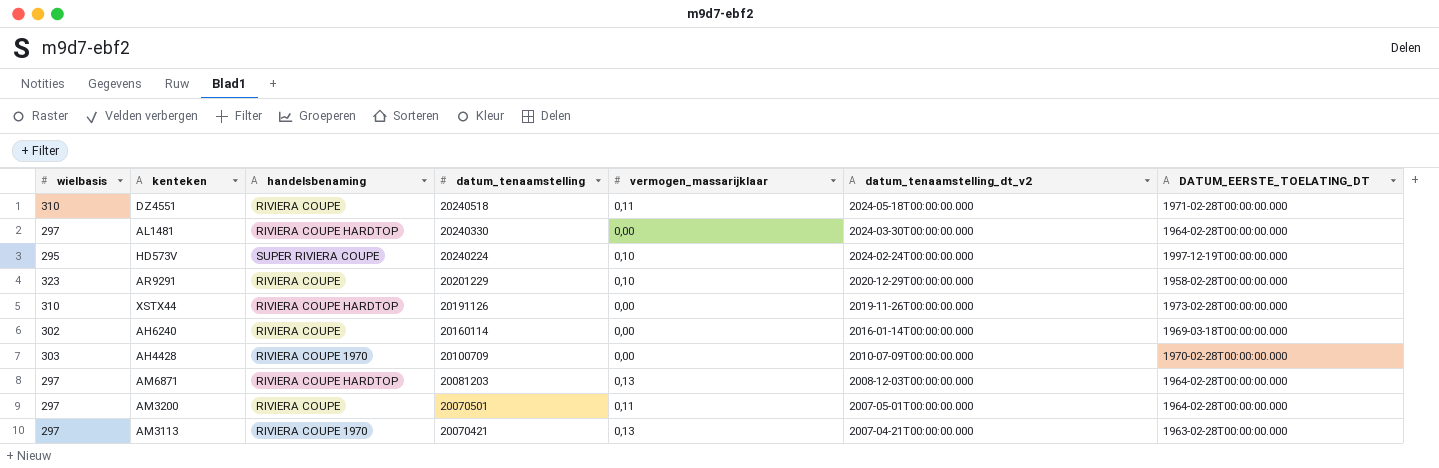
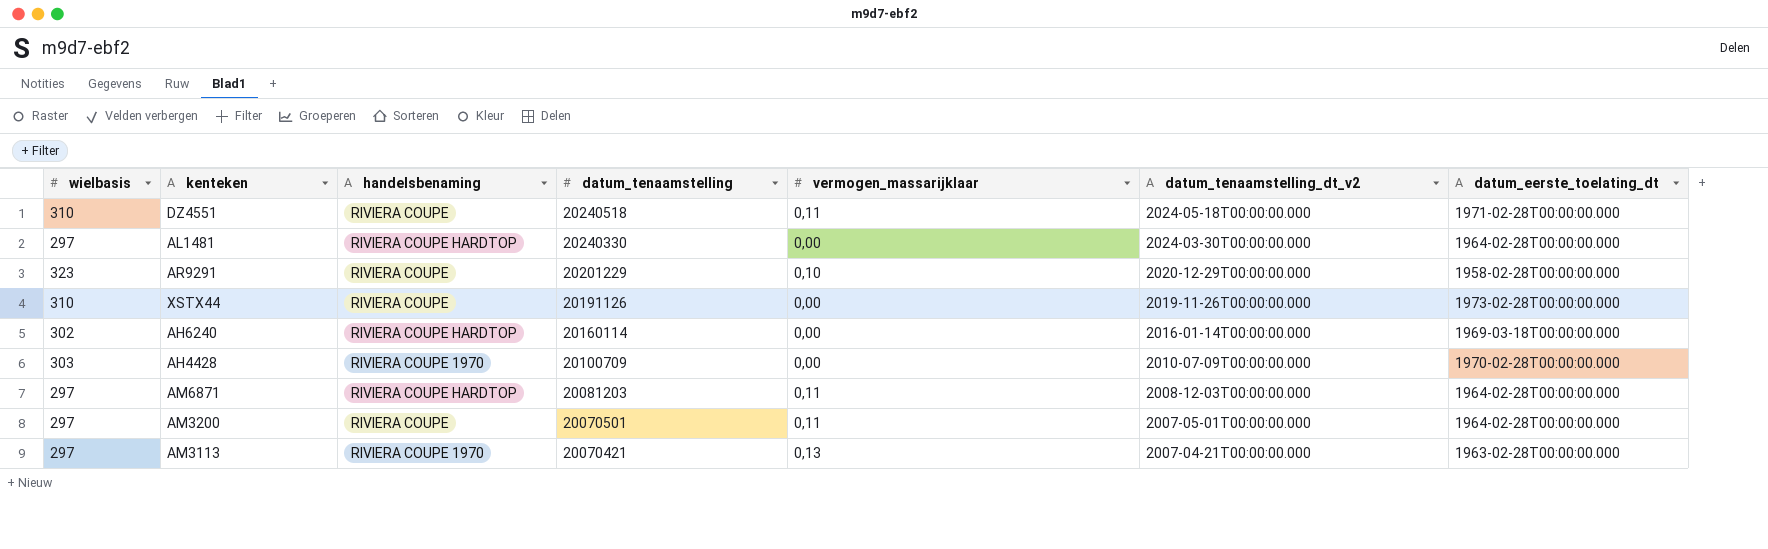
column name: DATUM_EERSTE_TOELATING_DT -> datum_eerste_toelating_dt
row HD573V: 295 | SUPER RIVIERA COUPE | 20240224 | 0,10 | 2024-02-24T00:00:00.000 | 1997-12-19T00:00:00.000 -> none
XSTX44 | handelsbenaming: RIVIERA COUPE HARDTOP -> RIVIERA COUPE
AH6240 | handelsbenaming: RIVIERA COUPE -> RIVIERA COUPE HARDTOP
AM6871 | vermogen_massarijklaar: 0,13 -> 0,11

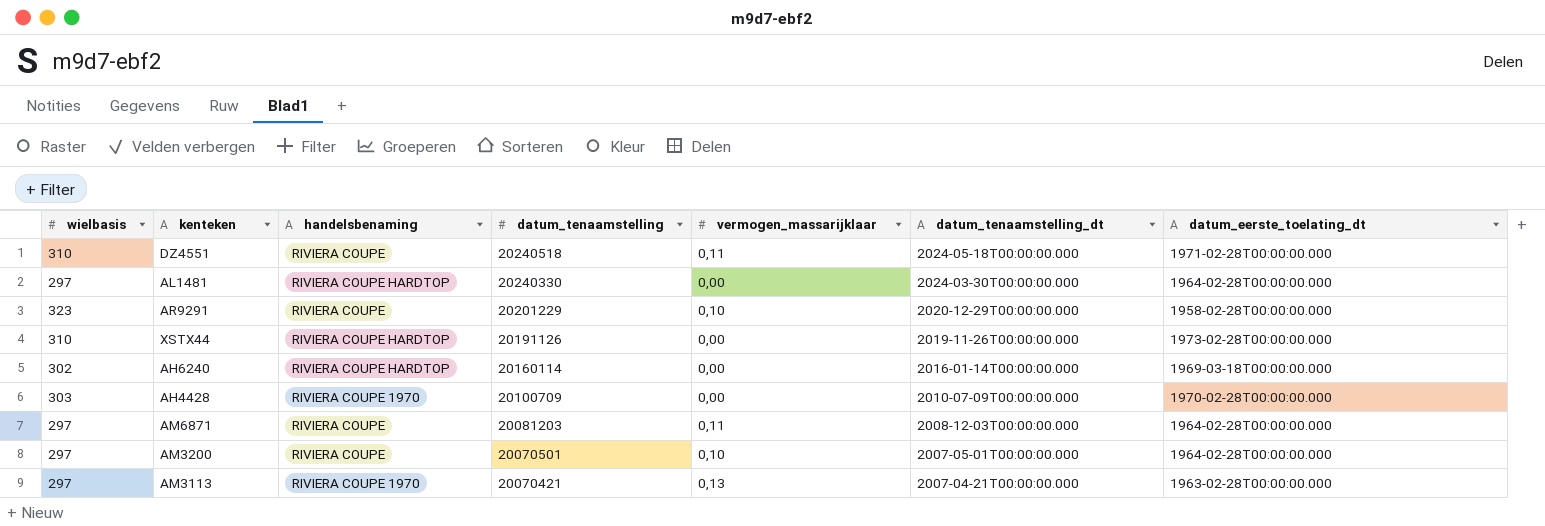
column name: datum_tenaamstelling_dt_v2 -> datum_tenaamstelling_dt
XSTX44 | handelsbenaming: RIVIERA COUPE -> RIVIERA COUPE HARDTOP
AM6871 | handelsbenaming: RIVIERA COUPE HARDTOP -> RIVIERA COUPE
AM3200 | vermogen_massarijklaar: 0,11 -> 0,10

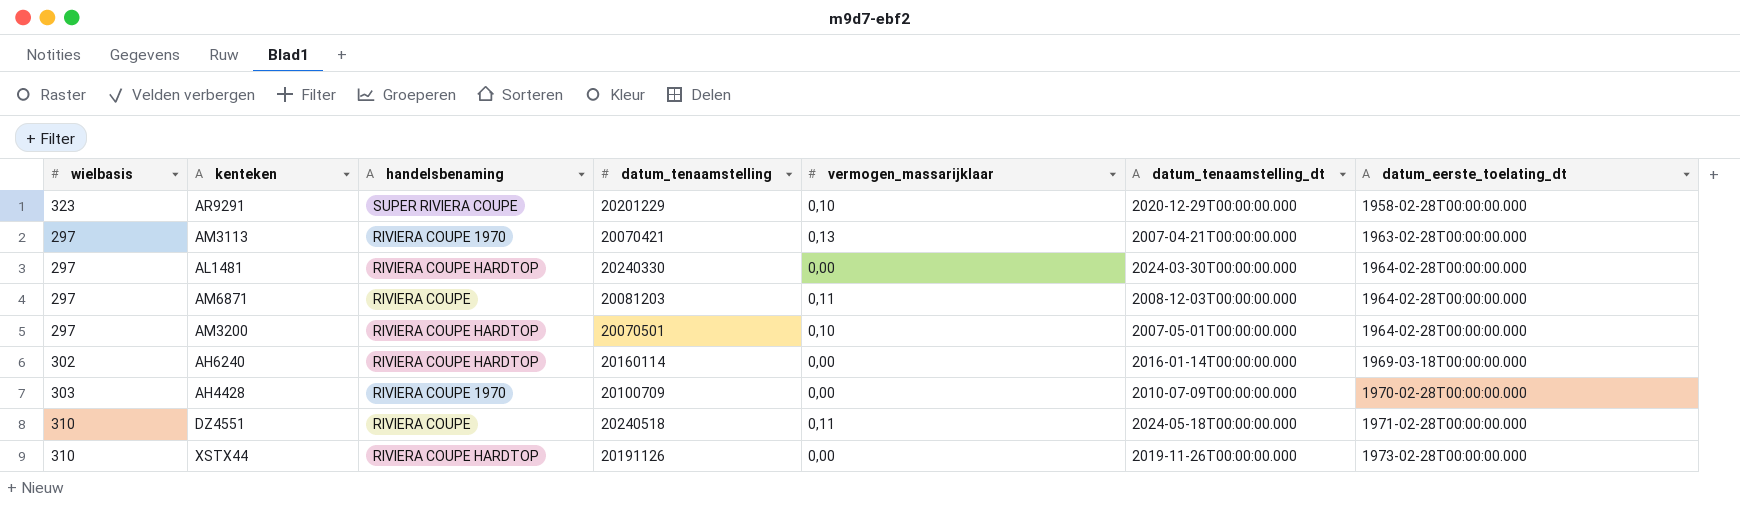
row order: datum_tenaamstelling descending -> datum_eerste_toelating_dt ascending
AR9291 | handelsbenaming: RIVIERA COUPE -> SUPER RIVIERA COUPE
AM3200 | handelsbenaming: RIVIERA COUPE -> RIVIERA COUPE HARDTOP

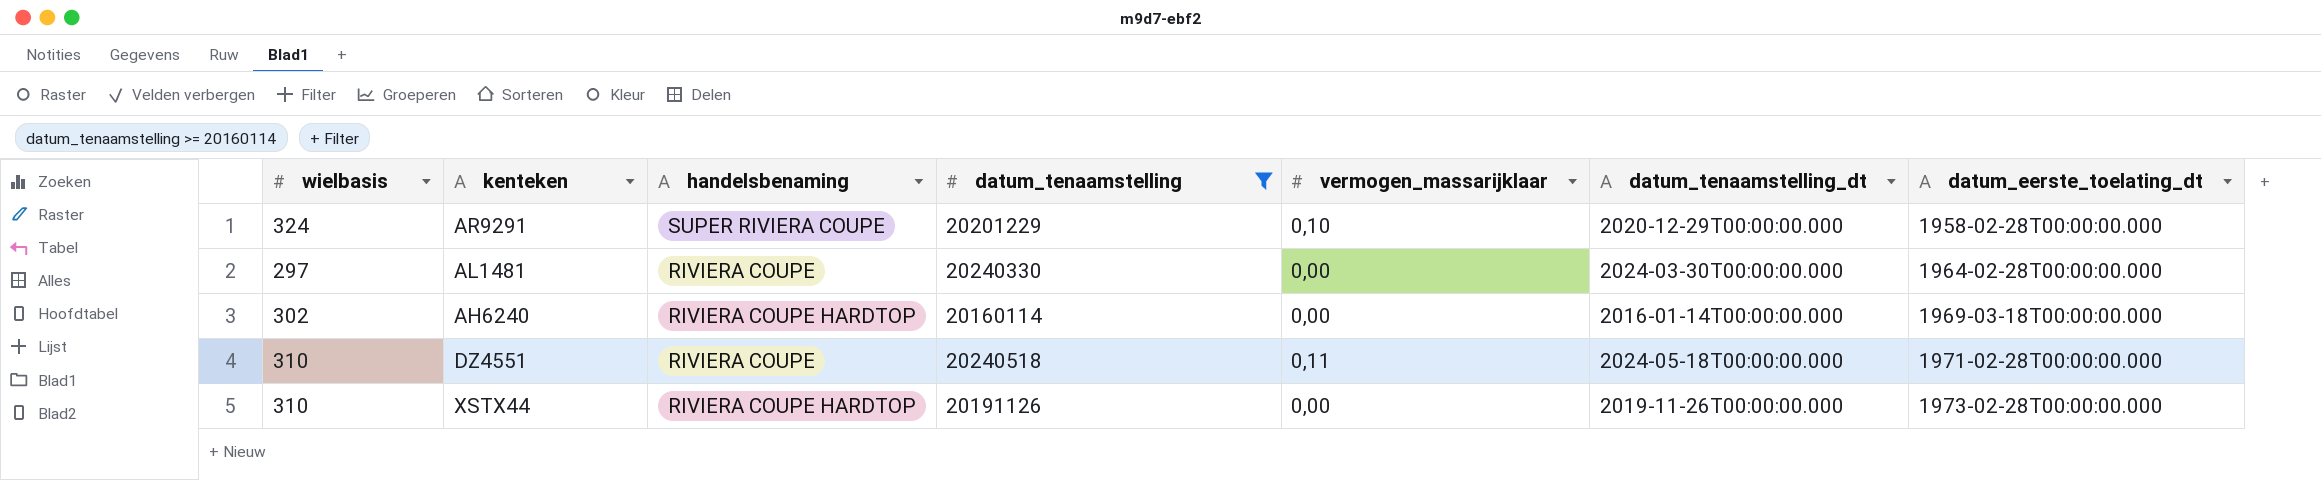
filter: none -> datum_tenaamstelling >= 20160114
AR9291 | wielbasis: 323 -> 324
AL1481 | handelsbenaming: RIVIERA COUPE HARDTOP -> RIVIERA COUPE

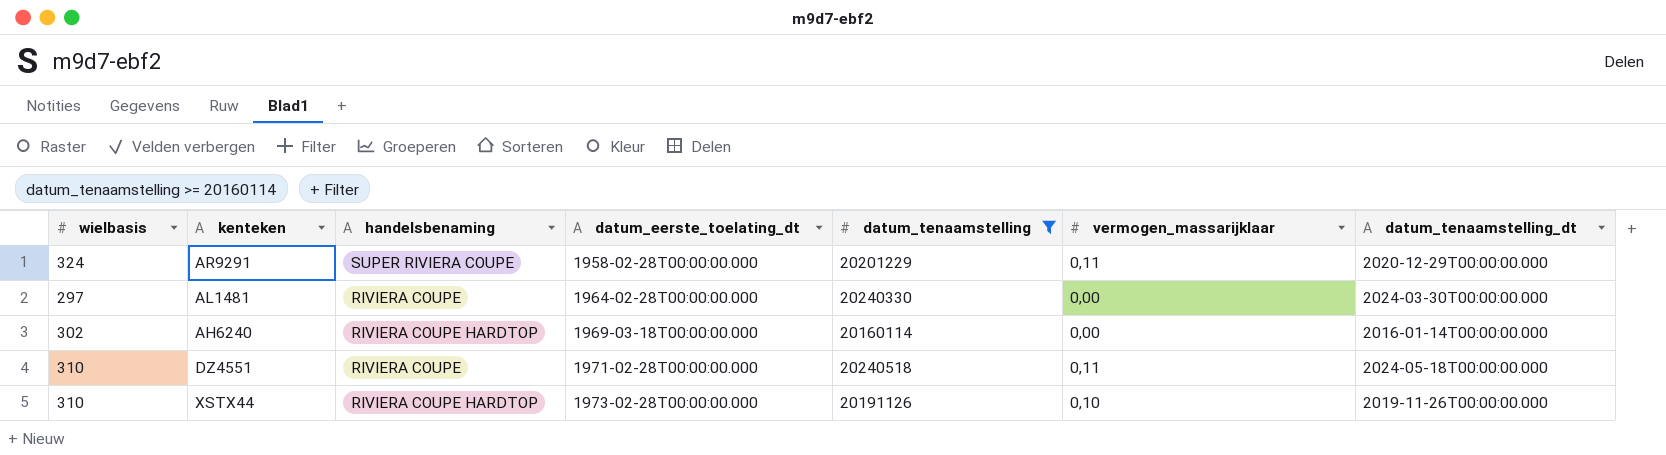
column datum_eerste_toelating_dt | position: 7 -> 4
AR9291 | vermogen_massarijklaar: 0,10 -> 0,11
XSTX44 | vermogen_massarijklaar: 0,00 -> 0,10

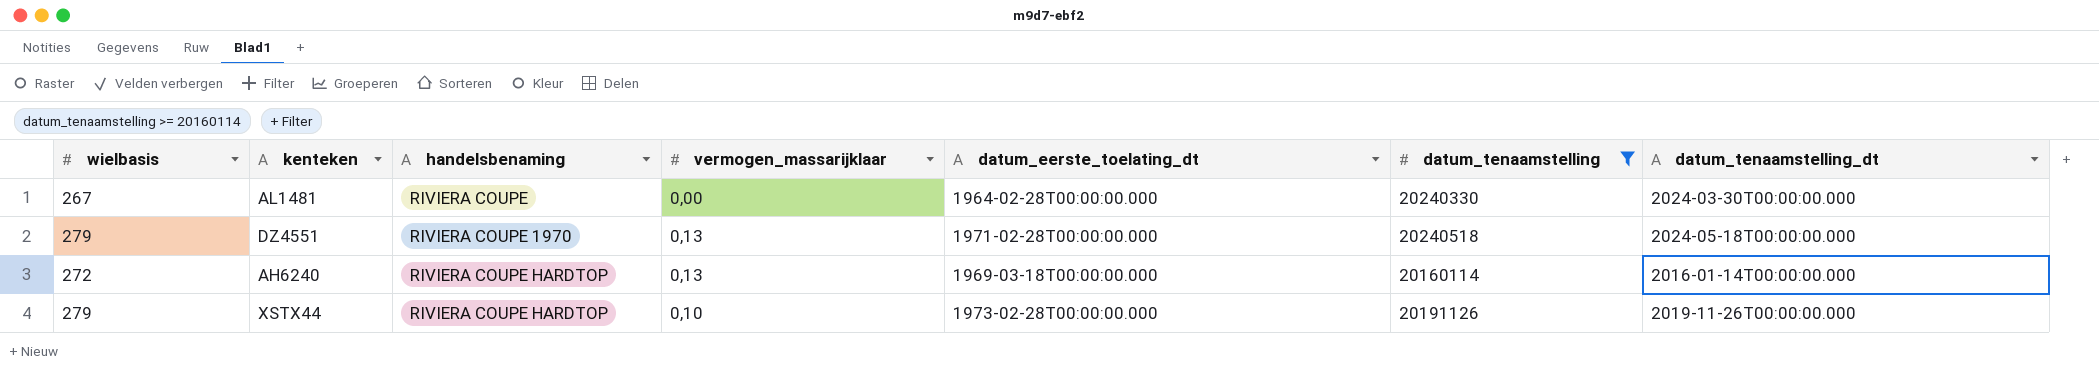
row order: datum_eerste_toelating_dt ascending -> handelsbenaming ascending
column vermogen_massarijklaar | position: 6 -> 4
row AR9291: 324 | SUPER RIVIERA COUPE | 1958-02-28T00:00:00.000 | 20201229 | 0,11 | 2020-12-29T00:00:00.000 -> none
AL1481 | wielbasis: 297 -> 267
DZ4551 | wielbasis: 310 -> 279
DZ4551 | handelsbenaming: RIVIERA COUPE -> RIVIERA COUPE 1970
DZ4551 | vermogen_massarijklaar: 0,11 -> 0,13
AH6240 | wielbasis: 302 -> 272
AH6240 | vermogen_massarijklaar: 0,00 -> 0,13
XSTX44 | wielbasis: 310 -> 279

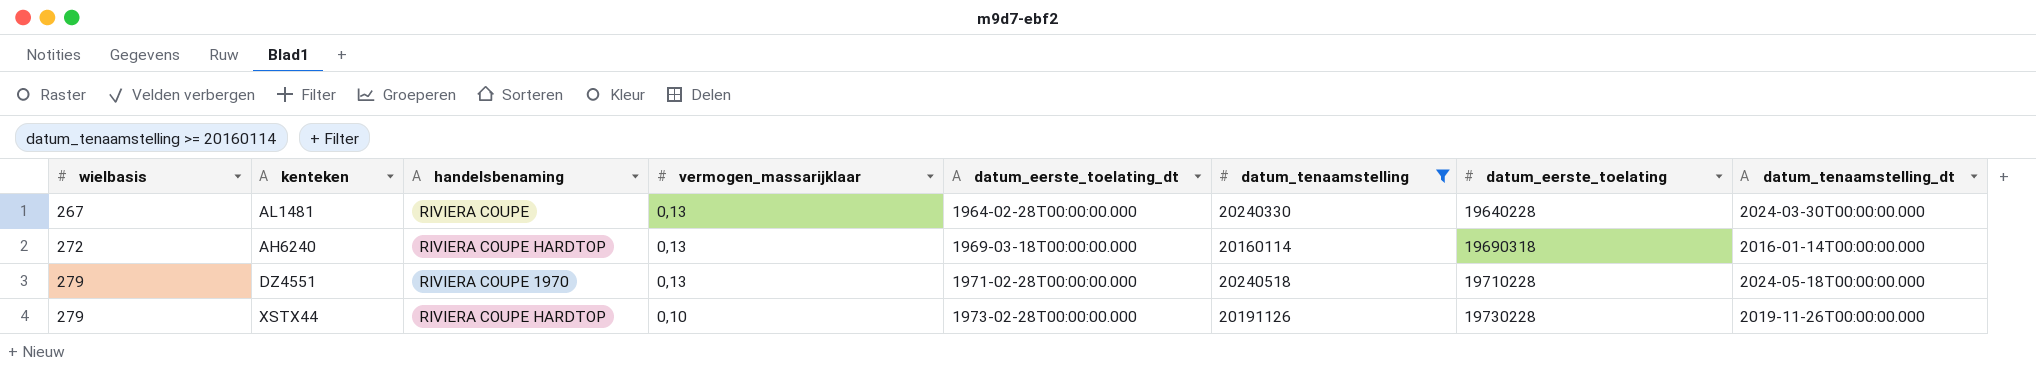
row order: handelsbenaming ascending -> wielbasis ascending
column datum_eerste_toelating | position: none -> 7
AL1481 | vermogen_massarijklaar: 0,00 -> 0,13

